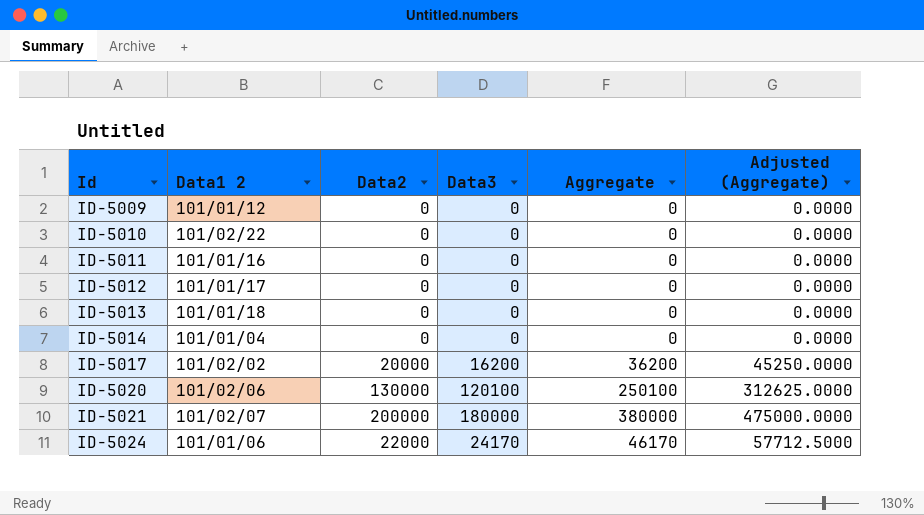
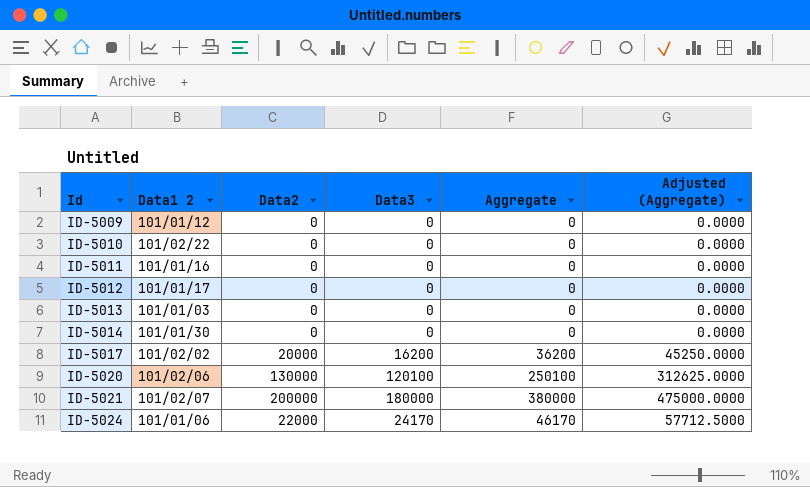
ID-5013 | Data1 2: 101/01/18 -> 101/01/03
ID-5014 | Data1 2: 101/01/04 -> 101/01/30

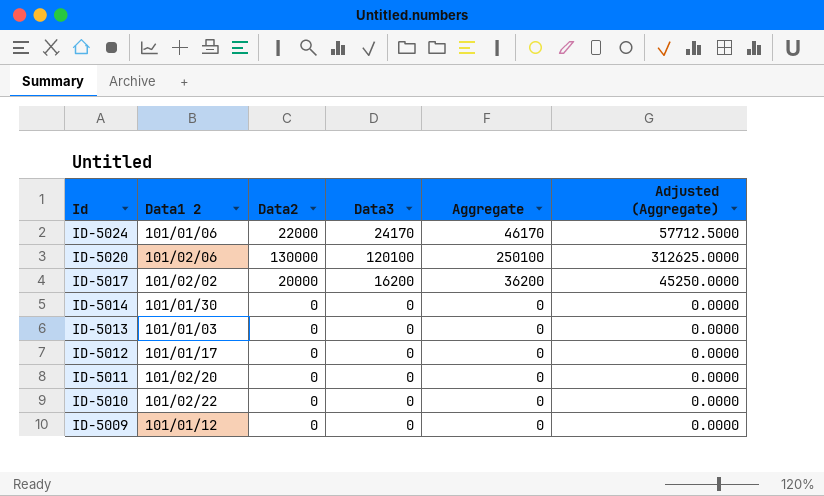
row order: Id ascending -> Id descending
row ID-5021: 101/02/07 | 200000 | 180000 | 380000 | 475000.0000 -> none
ID-5011 | Data1 2: 101/01/16 -> 101/02/20

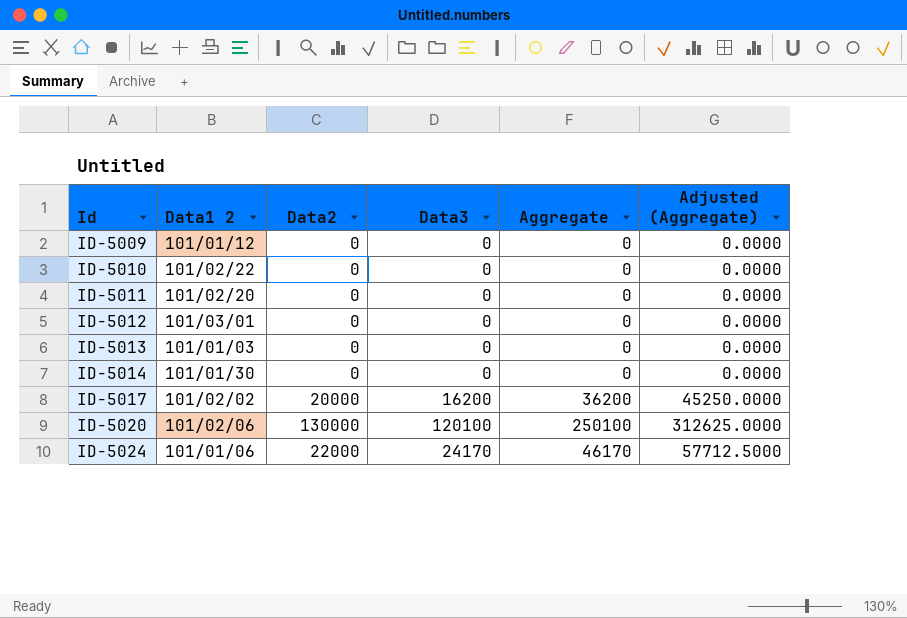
row order: Id descending -> Id ascending
ID-5012 | Data1 2: 101/01/17 -> 101/03/01

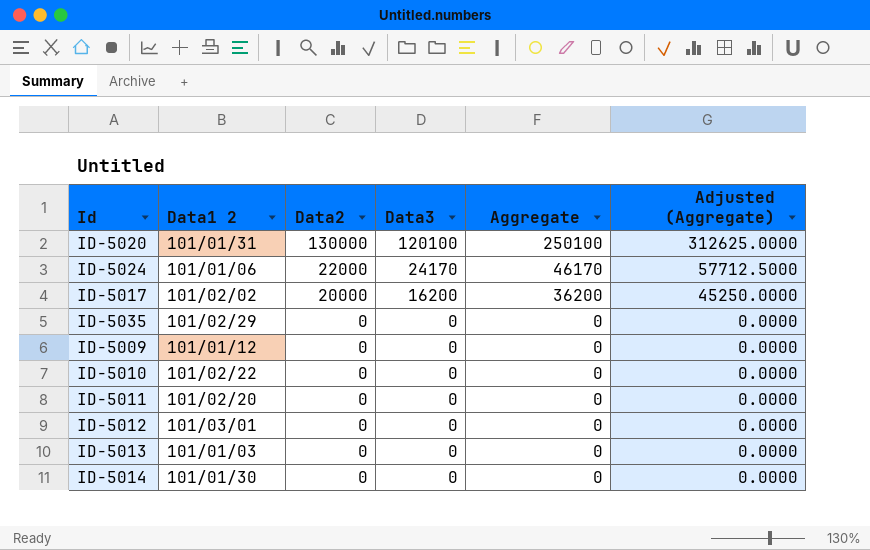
row order: Id ascending -> Data2 descending
ID-5020 | Data1 2: 101/02/06 -> 101/01/31
row ID-5035: none -> 101/02/29 | 0 | 0 | 0 | 0.0000

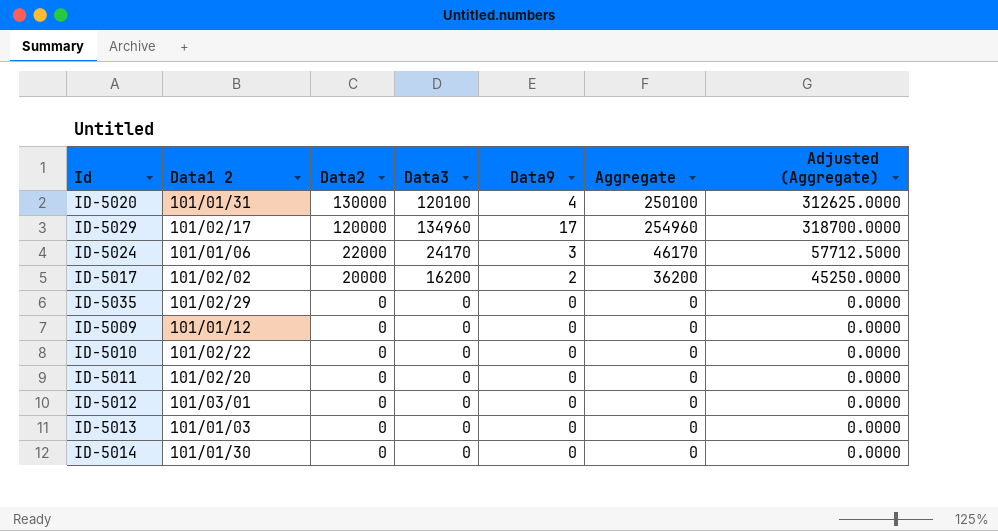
column Data9 | position: none -> 5
row ID-5029: none -> 101/02/17 | 120000 | 134960 | 17 | 254960 | 318700.0000

